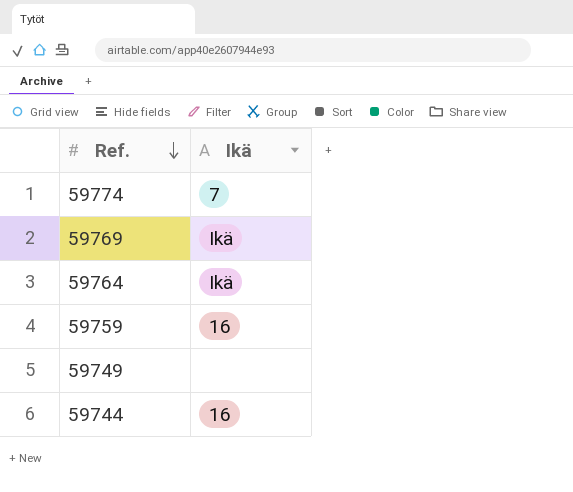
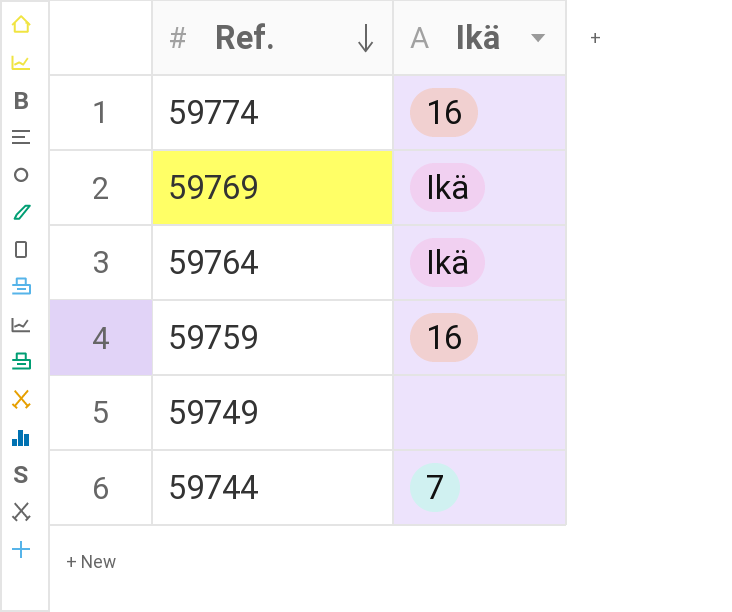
59774 | Ikä: 7 -> 16
59744 | Ikä: 16 -> 7

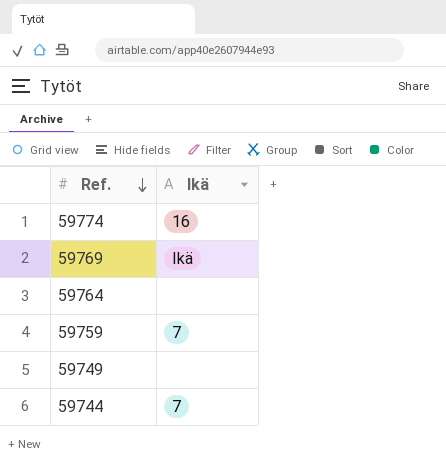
59764 | Ikä: Ikä -> none
59759 | Ikä: 16 -> 7

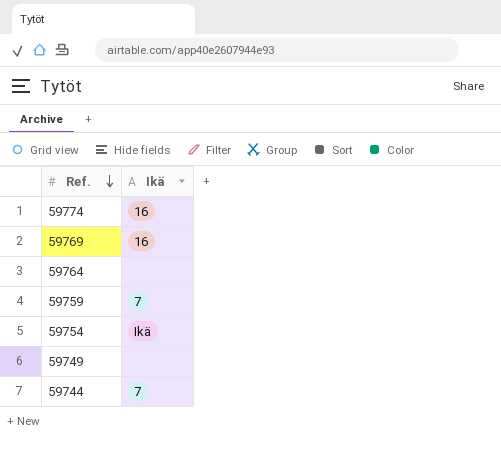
59769 | Ikä: Ikä -> 16
row 59754: none -> Ikä

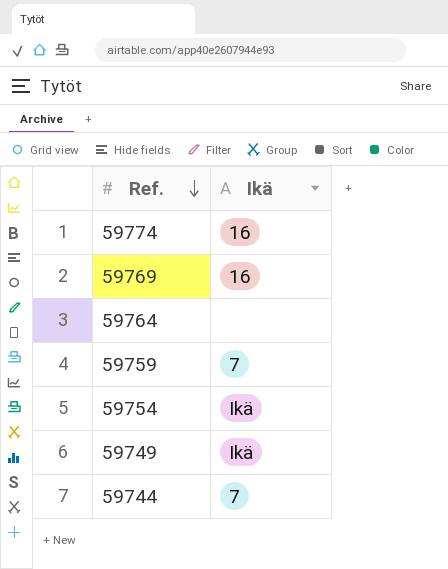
59749 | Ikä: none -> Ikä

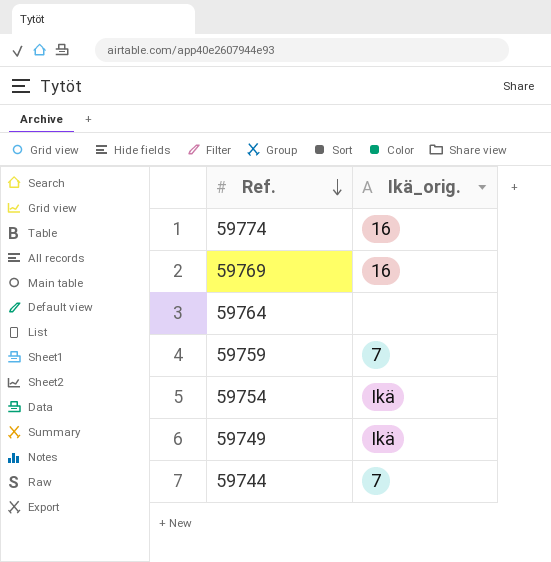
column name: Ikä -> Ikä_orig.

